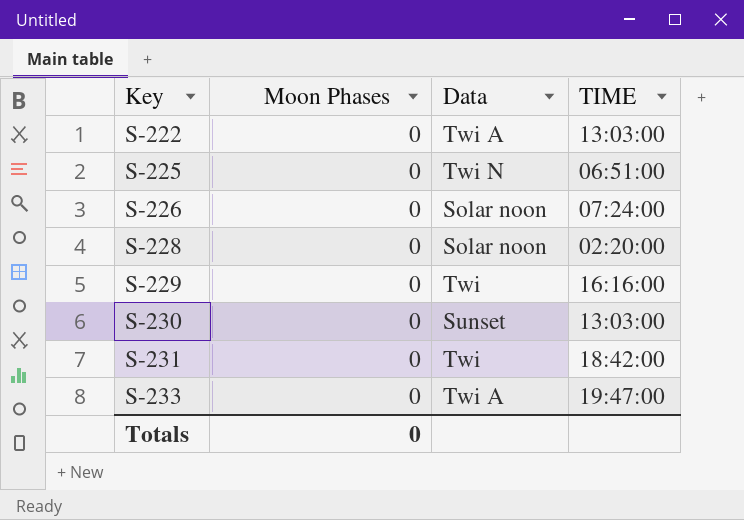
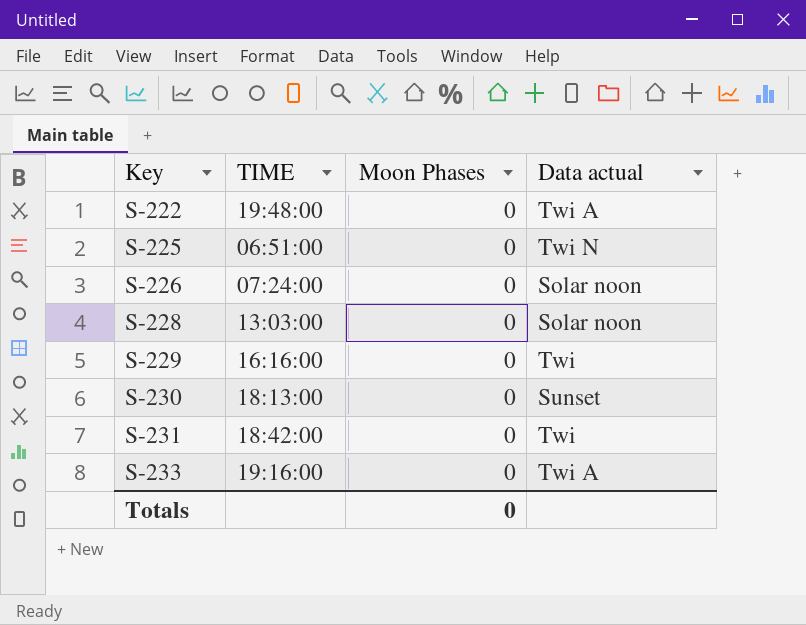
column TIME | position: 4 -> 2
column name: Data -> Data actual
S-222 | TIME: 13:03:00 -> 19:48:00
S-228 | TIME: 02:20:00 -> 13:03:00
S-230 | TIME: 13:03:00 -> 18:13:00
S-233 | TIME: 19:47:00 -> 19:16:00

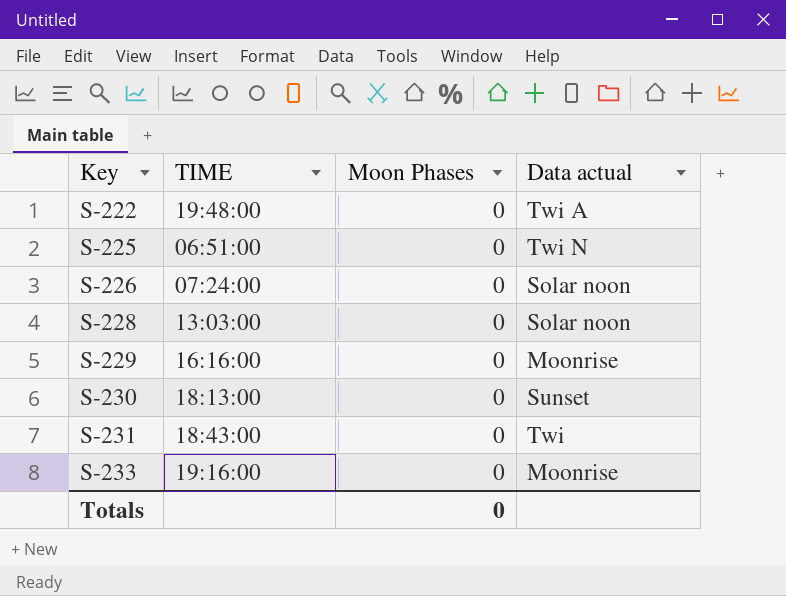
S-229 | Data actual: Twi -> Moonrise
S-231 | TIME: 18:42:00 -> 18:43:00
S-233 | Data actual: Twi A -> Moonrise

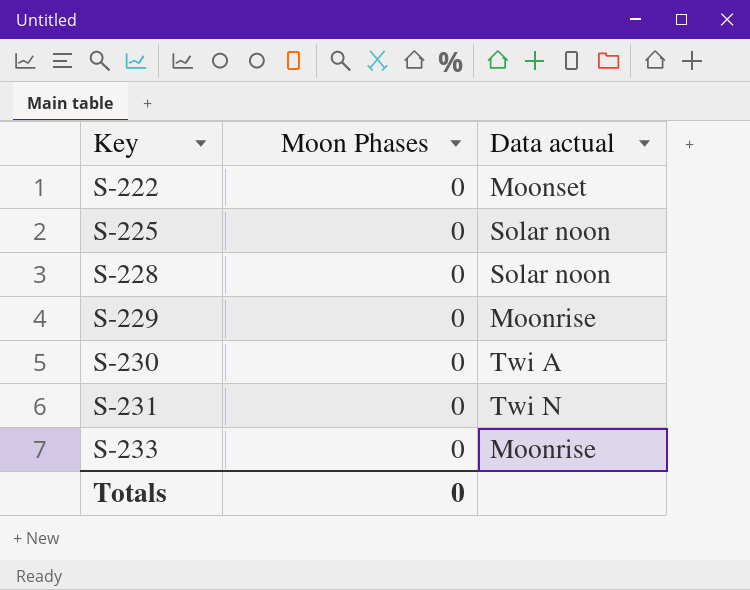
column TIME | position: 2 -> none
row S-226: 07:24:00 | 0 | Solar noon -> none
S-222 | Data actual: Twi A -> Moonset
S-225 | Data actual: Twi N -> Solar noon
S-230 | Data actual: Sunset -> Twi A
S-231 | Data actual: Twi -> Twi N

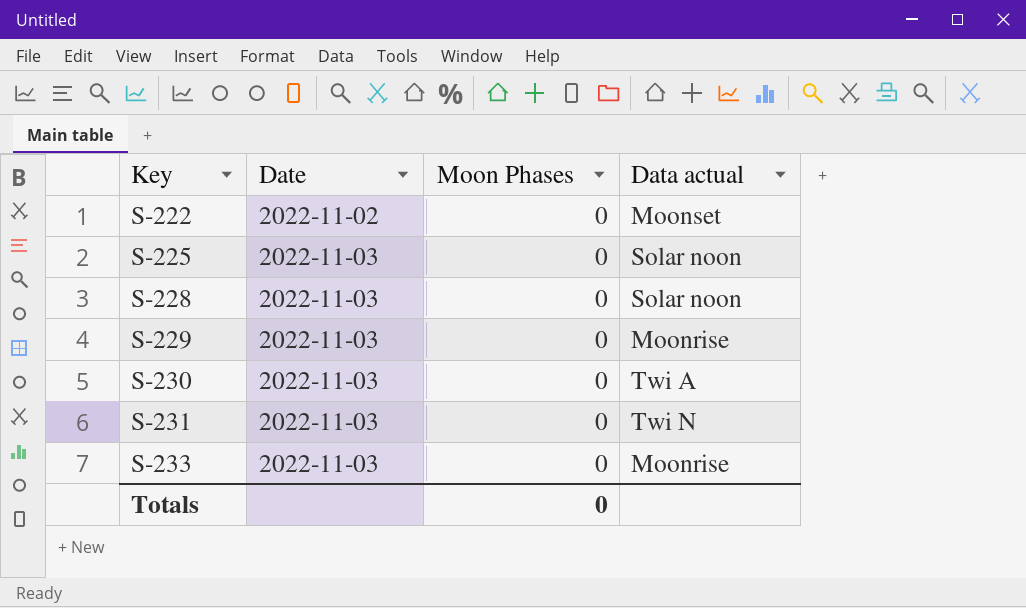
column Date | position: none -> 2

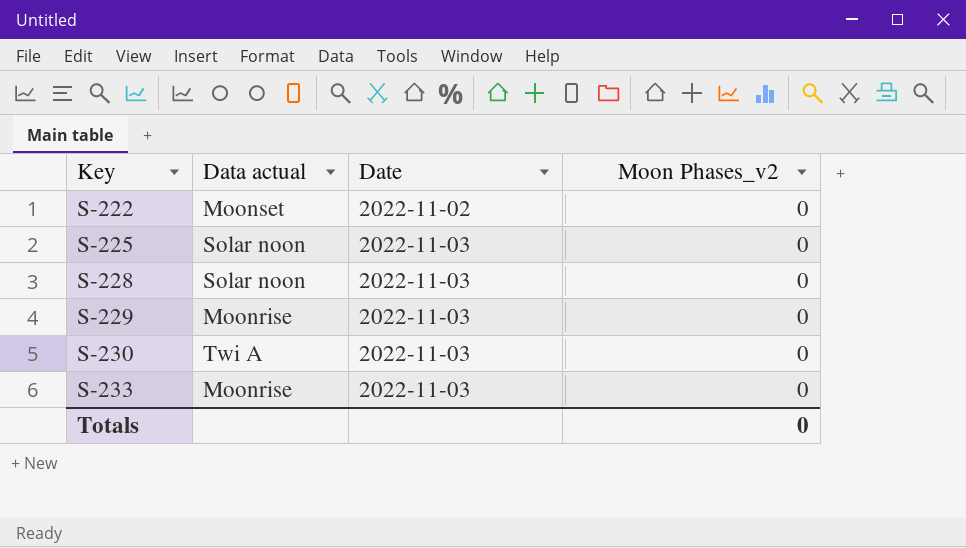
column Data actual | position: 4 -> 2
column name: Moon Phases -> Moon Phases_v2
row S-231: 2022-11-03 | 0 | Twi N -> none

